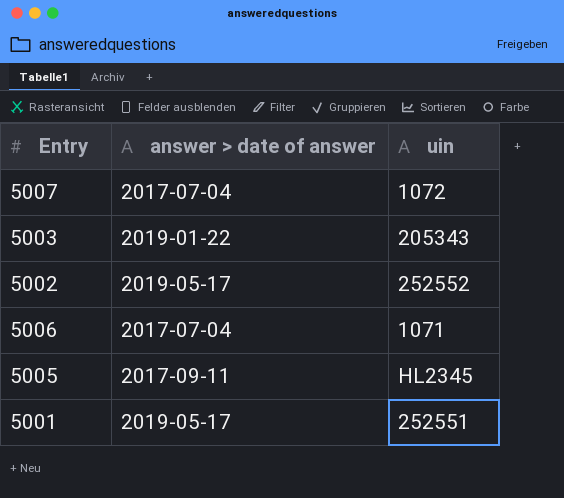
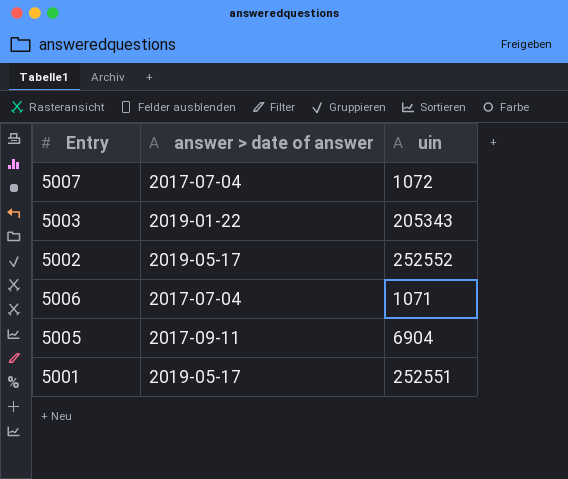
5005 | uin: HL2345 -> 6904

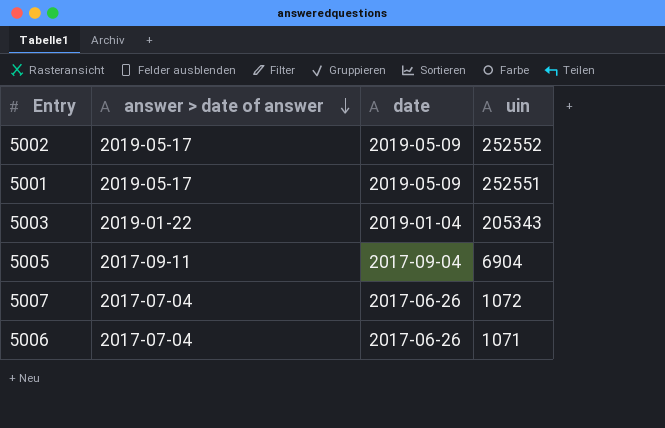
row order: none -> answer > date of answer descending
column date | position: none -> 3

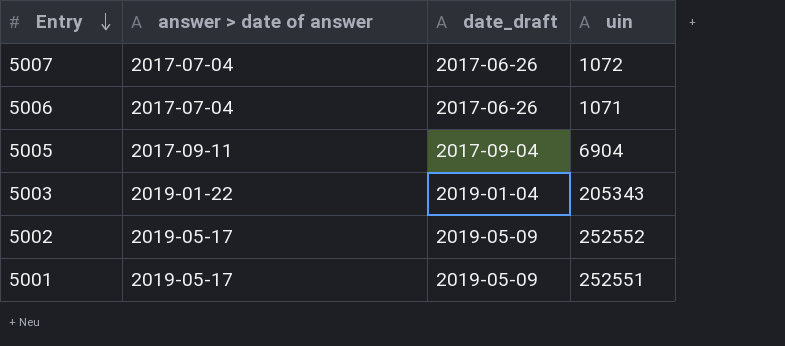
row order: answer > date of answer descending -> Entry descending
column name: date -> date_draft

